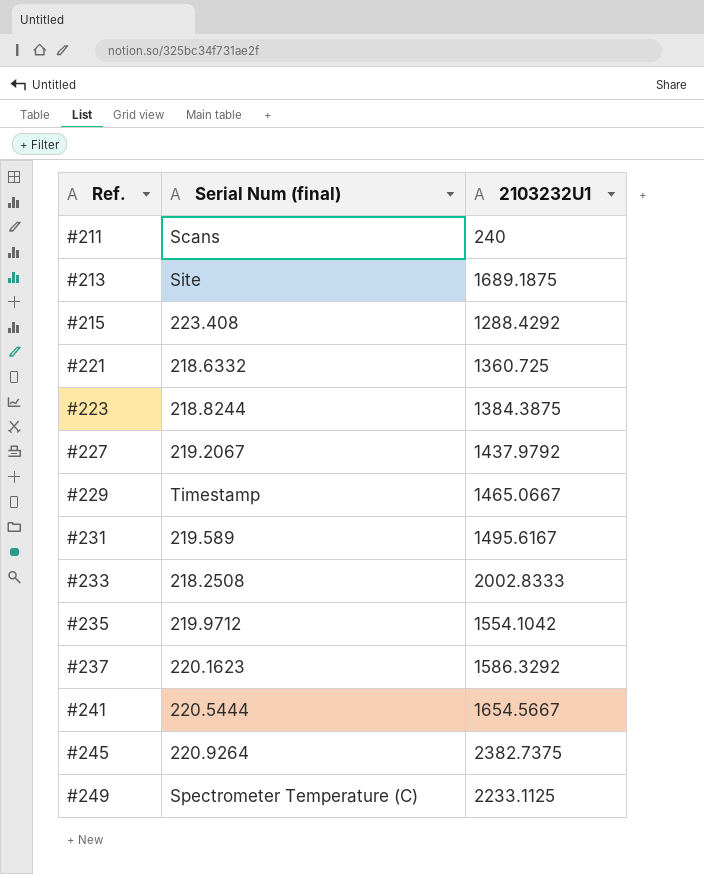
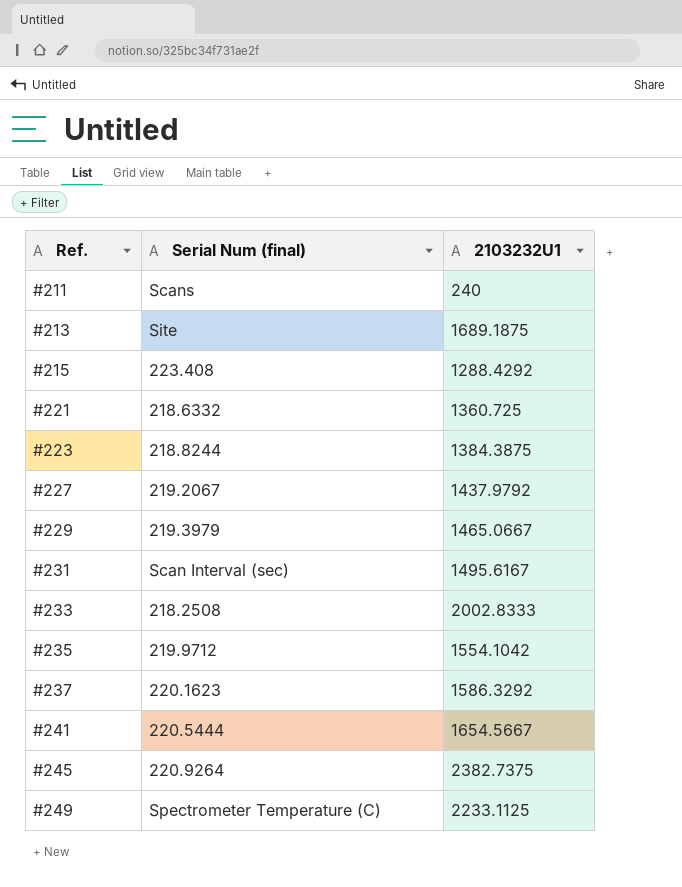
#229 | Serial Num (final): Timestamp -> 219.3979
#231 | Serial Num (final): 219.589 -> Scan Interval (sec)

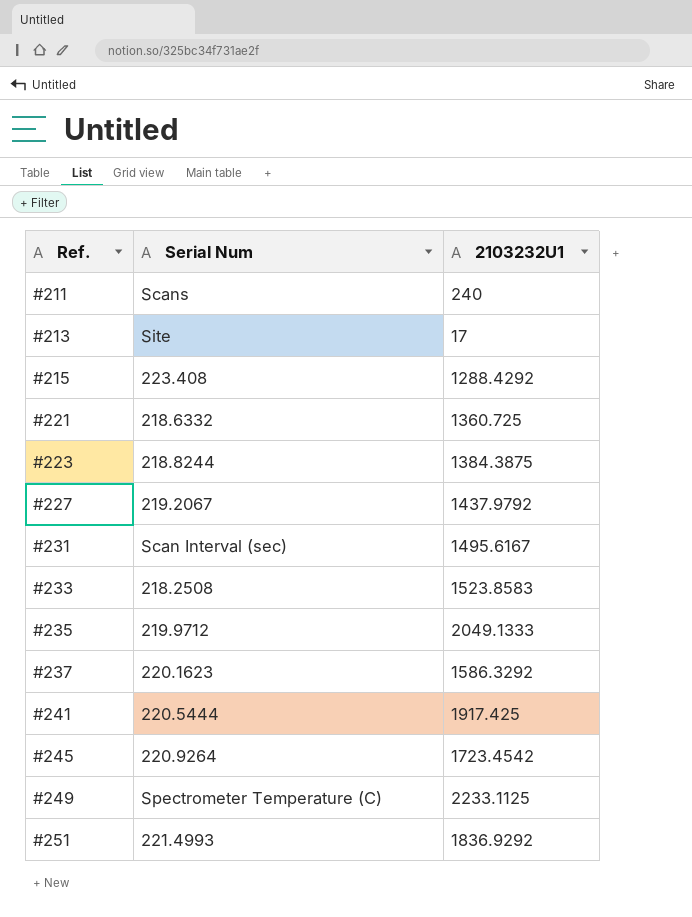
column name: Serial Num (final) -> Serial Num
row #229: 219.3979 | 1465.0667 -> none
#213 | 2103232U1: 1689.1875 -> 17
#233 | 2103232U1: 2002.8333 -> 1523.8583
#235 | 2103232U1: 1554.1042 -> 2049.1333
#241 | 2103232U1: 1654.5667 -> 1917.425
#245 | 2103232U1: 2382.7375 -> 1723.4542
row #251: none -> 221.4993 | 1836.9292

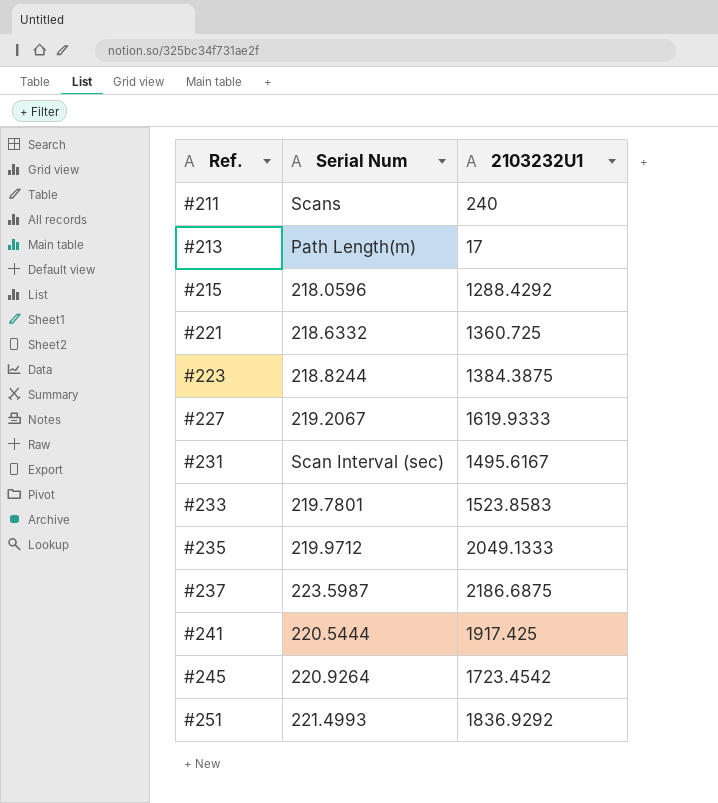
row #249: Spectrometer Temperature (C) | 2233.1125 -> none
#213 | Serial Num: Site -> Path Length(m)
#215 | Serial Num: 223.408 -> 218.0596
#227 | 2103232U1: 1437.9792 -> 1619.9333
#233 | Serial Num: 218.2508 -> 219.7801
#237 | Serial Num: 220.1623 -> 223.5987
#237 | 2103232U1: 1586.3292 -> 2186.6875

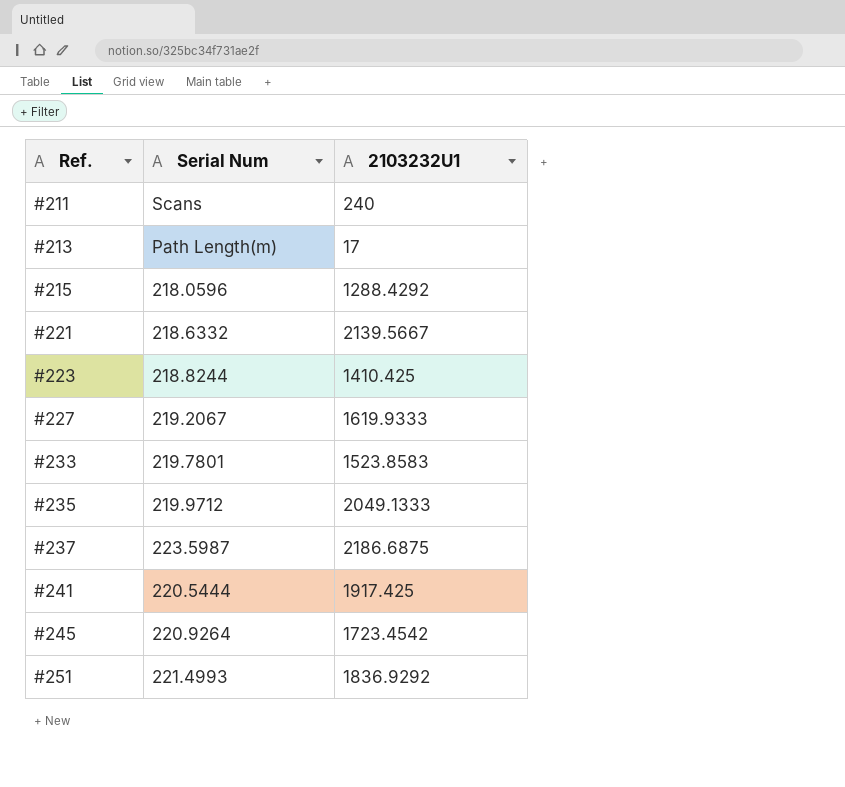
row #231: Scan Interval (sec) | 1495.6167 -> none
#221 | 2103232U1: 1360.725 -> 2139.5667
#223 | 2103232U1: 1384.3875 -> 1410.425

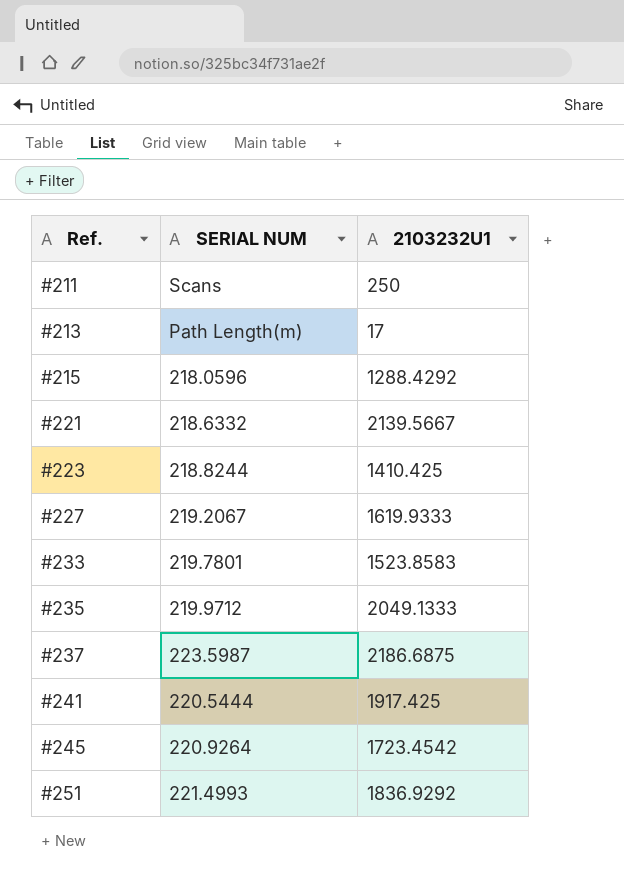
column name: Serial Num -> SERIAL NUM
#211 | 2103232U1: 240 -> 250

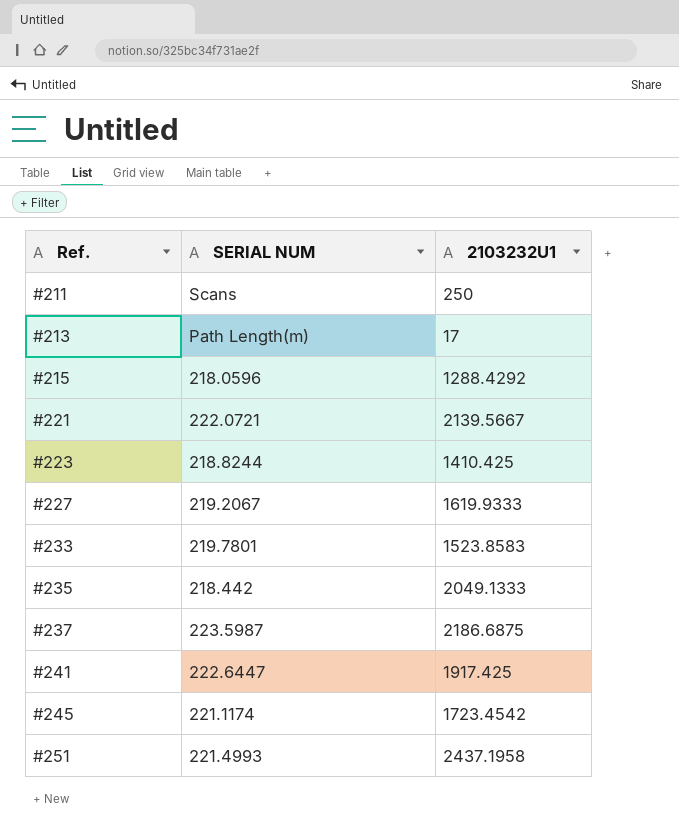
#221 | SERIAL NUM: 218.6332 -> 222.0721
#235 | SERIAL NUM: 219.9712 -> 218.442
#241 | SERIAL NUM: 220.5444 -> 222.6447
#245 | SERIAL NUM: 220.9264 -> 221.1174
#251 | 2103232U1: 1836.9292 -> 2437.1958

